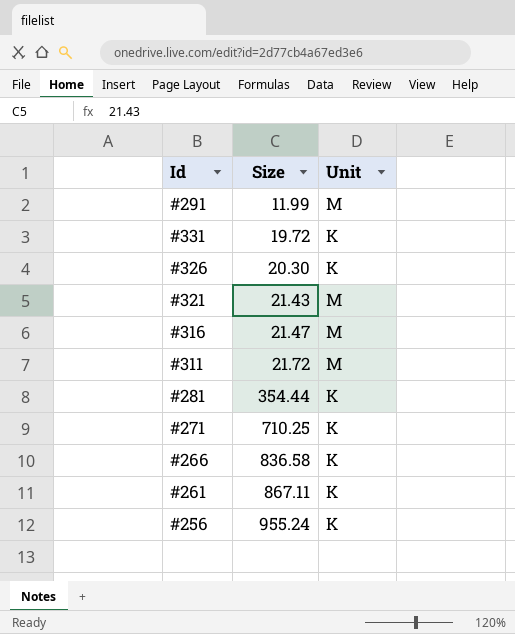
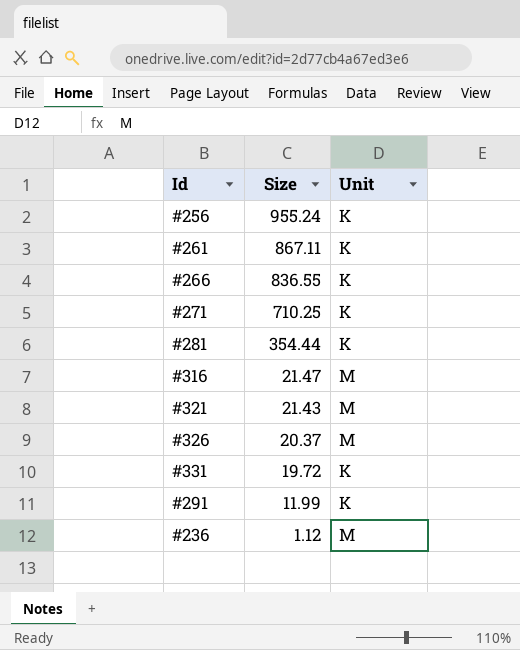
row order: Size ascending -> Size descending
row #311: 21.72 | M -> none
#266 | Size: 836.58 -> 836.55
#326 | Size: 20.30 -> 20.37
#326 | Unit: K -> M
#291 | Unit: M -> K
row #236: none -> 1.12 | M

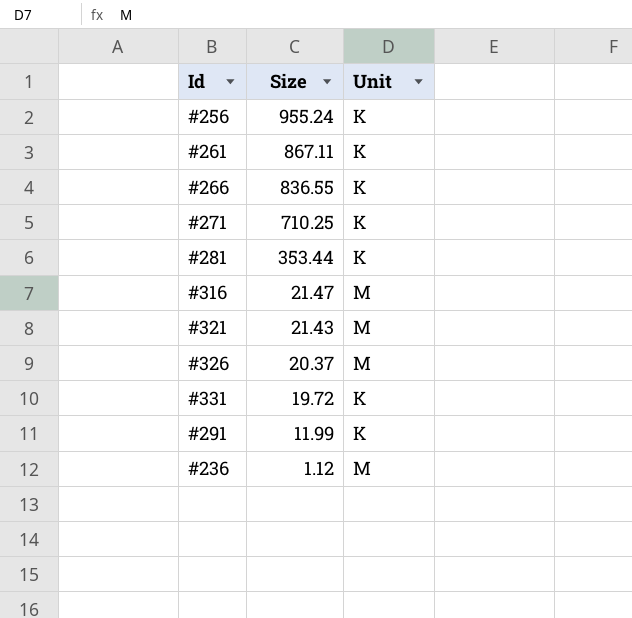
#281 | Size: 354.44 -> 353.44

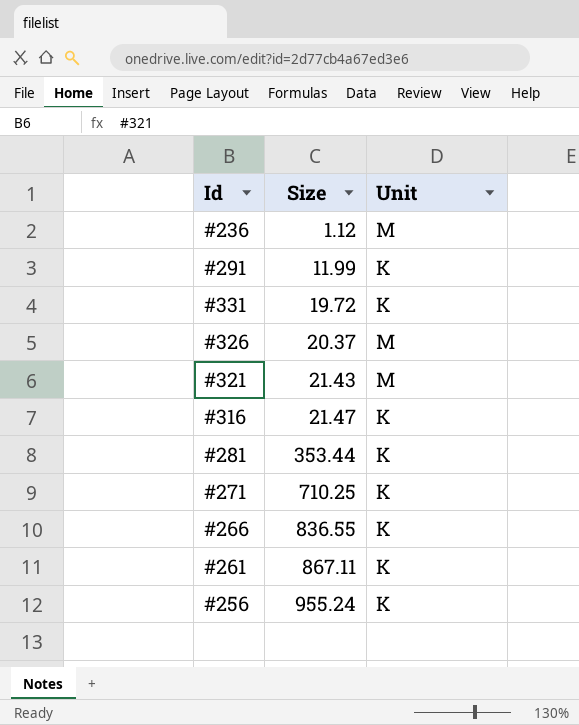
row order: Size descending -> Size ascending
#316 | Unit: M -> K

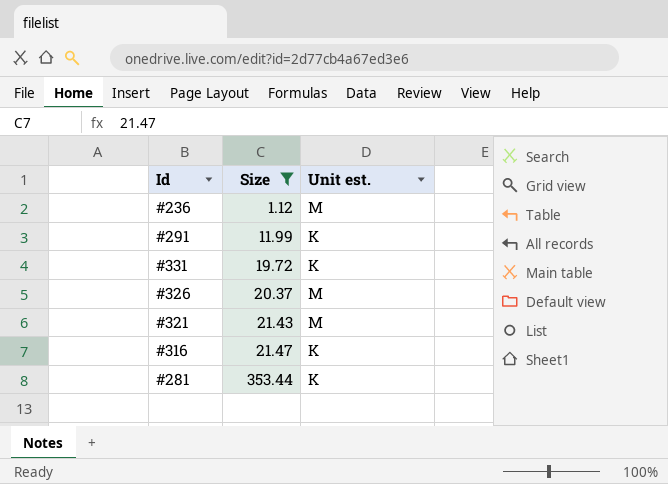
filter: none -> Size <= 353.44
column name: Unit -> Unit est.

